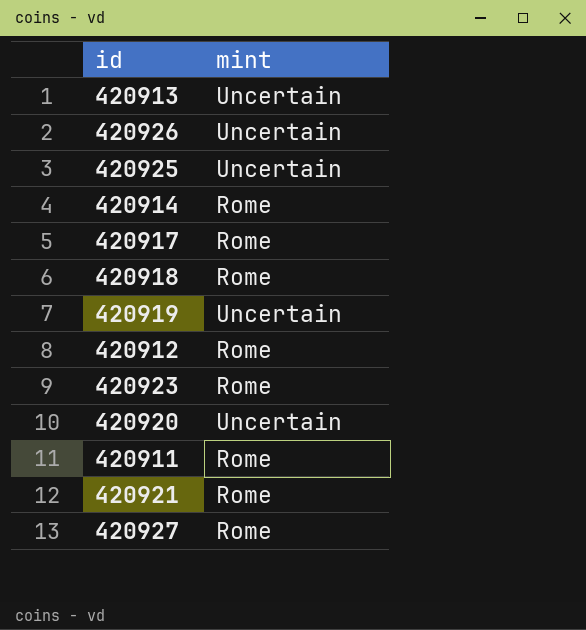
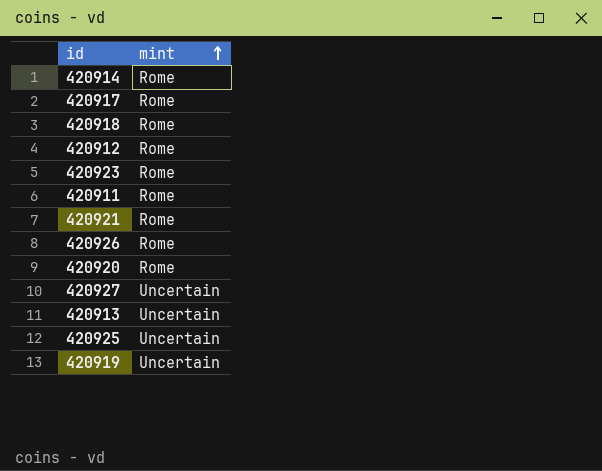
row order: none -> mint ascending
420926 | mint: Uncertain -> Rome
420920 | mint: Uncertain -> Rome
420927 | mint: Rome -> Uncertain

